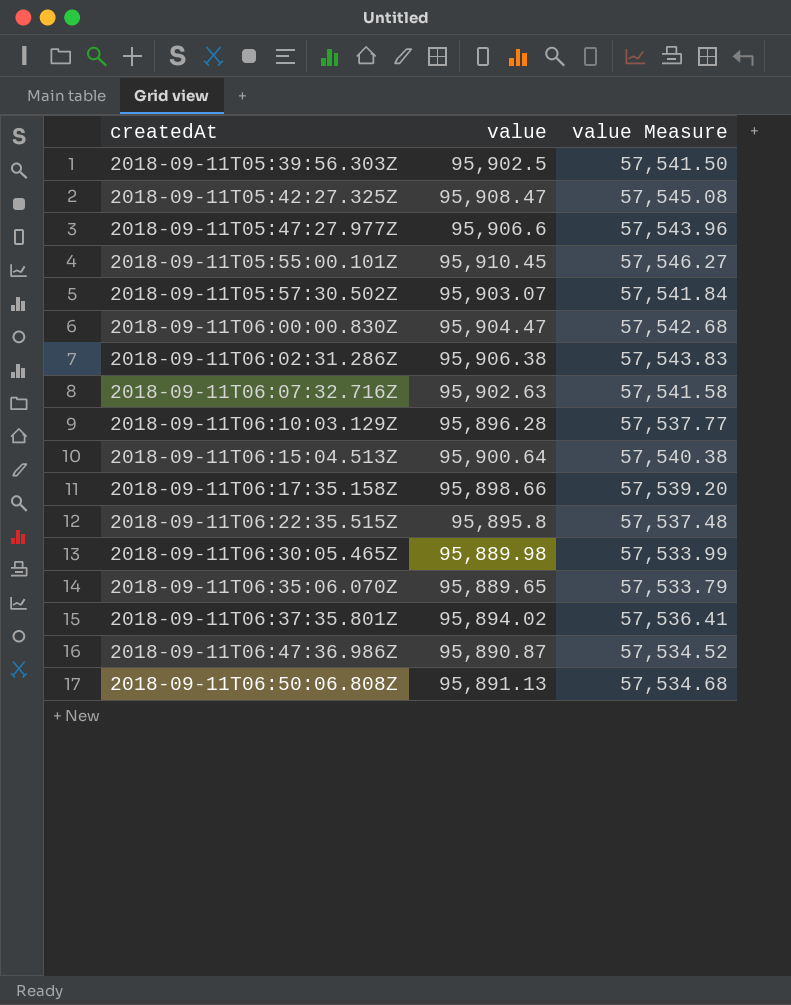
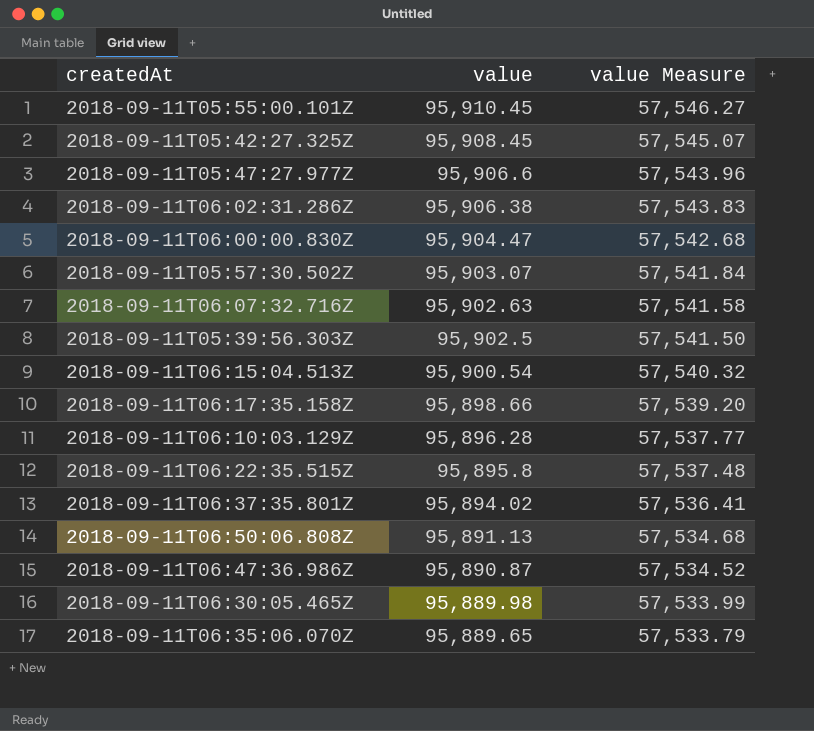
row order: createdAt ascending -> value descending
2018-09-11T05:42:27.325Z | value: 95,908.47 -> 95,908.45
2018-09-11T05:42:27.325Z | value Measure: 57,545.08 -> 57,545.07
2018-09-11T06:15:04.513Z | value: 95,900.64 -> 95,900.54
2018-09-11T06:15:04.513Z | value Measure: 57,540.38 -> 57,540.32

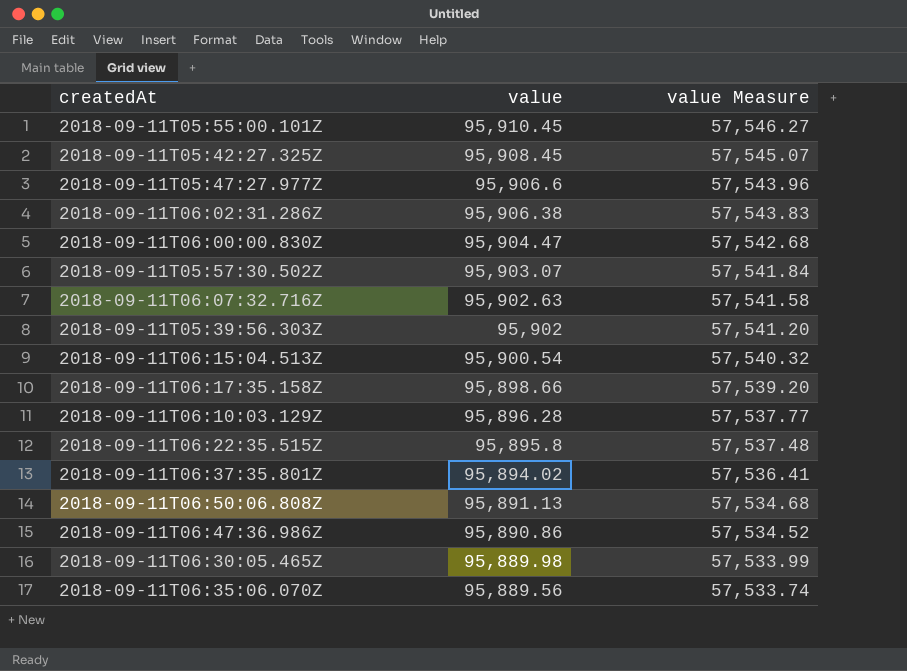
2018-09-11T05:39:56.303Z | value: 95,902.5 -> 95,902
2018-09-11T05:39:56.303Z | value Measure: 57,541.50 -> 57,541.20
2018-09-11T06:47:36.986Z | value: 95,890.87 -> 95,890.86
2018-09-11T06:35:06.070Z | value: 95,889.65 -> 95,889.56
2018-09-11T06:35:06.070Z | value Measure: 57,533.79 -> 57,533.74

